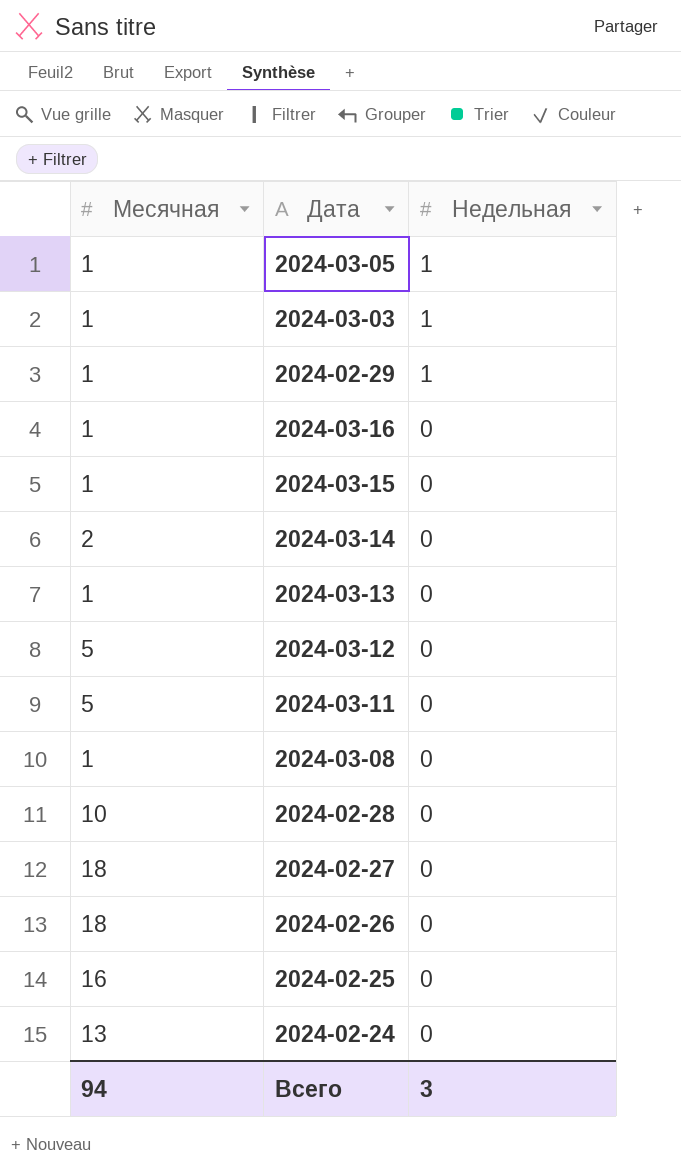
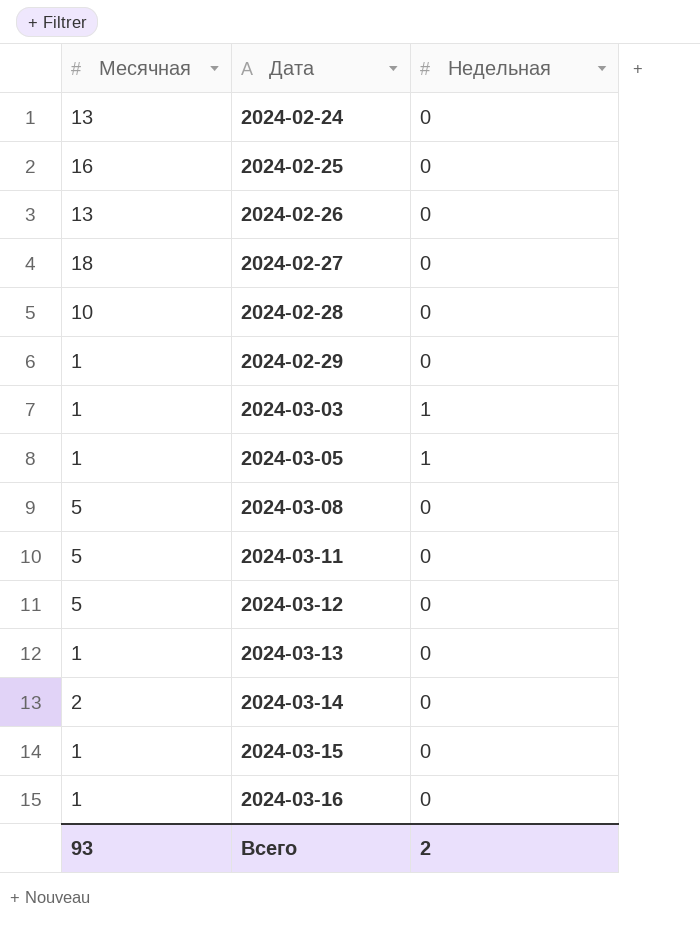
row order: Недельная descending -> Дата ascending
2024-02-26 | Месячная: 18 -> 13
2024-02-29 | Недельная: 1 -> 0
2024-03-08 | Месячная: 1 -> 5
Всего | Месячная: 94 -> 93
Всего | Недельная: 3 -> 2

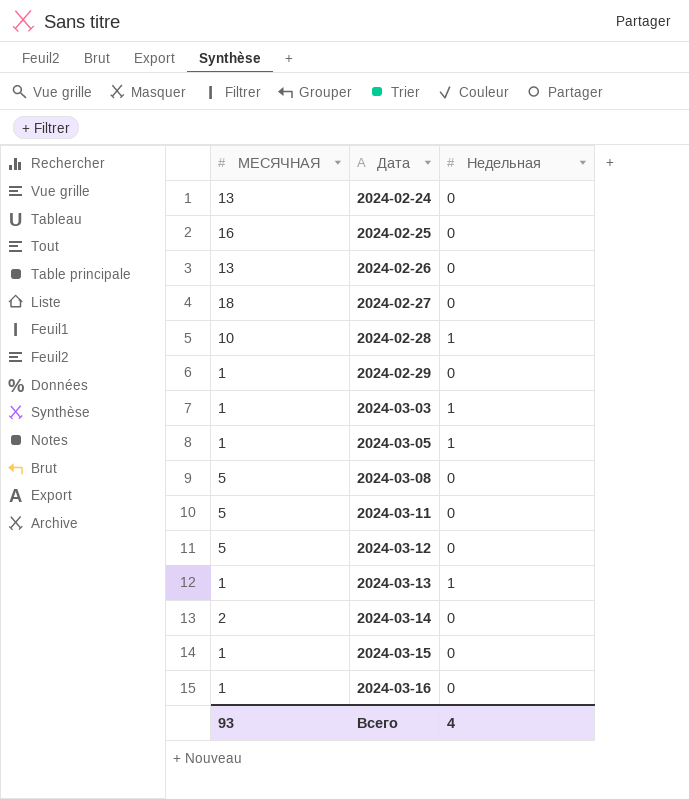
column name: Месячная -> МЕСЯЧНАЯ
2024-02-28 | Недельная: 0 -> 1
2024-03-13 | Недельная: 0 -> 1
Всего | Недельная: 2 -> 4

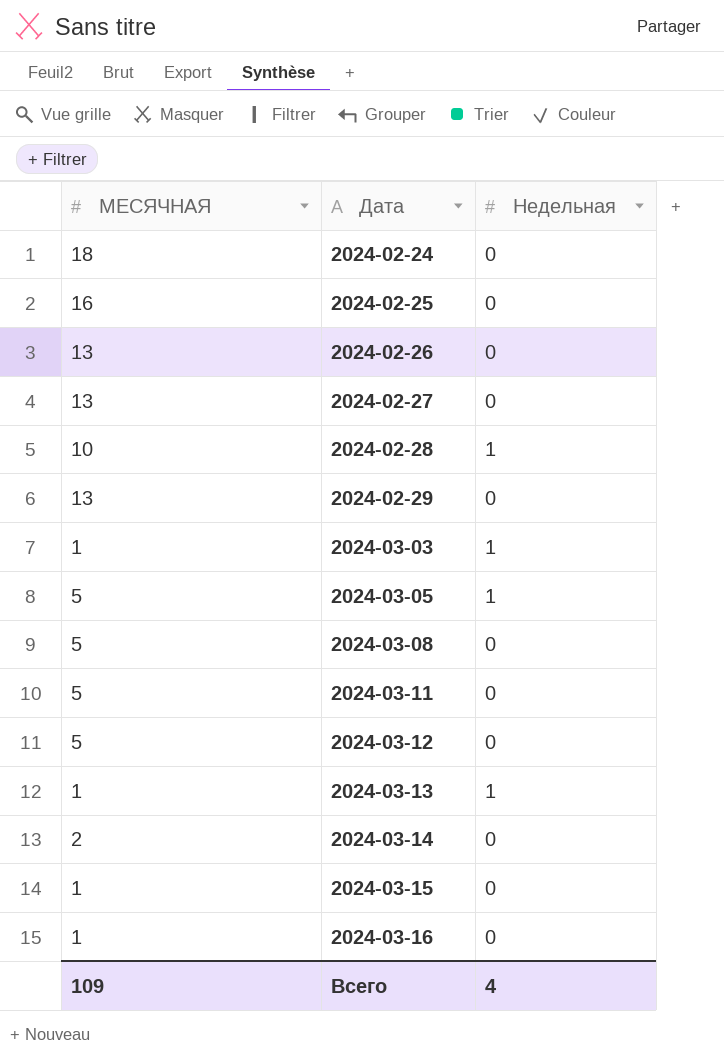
2024-02-24 | МЕСЯЧНАЯ: 13 -> 18
2024-02-27 | МЕСЯЧНАЯ: 18 -> 13
2024-02-29 | МЕСЯЧНАЯ: 1 -> 13
2024-03-05 | МЕСЯЧНАЯ: 1 -> 5
Всего | МЕСЯЧНАЯ: 93 -> 109

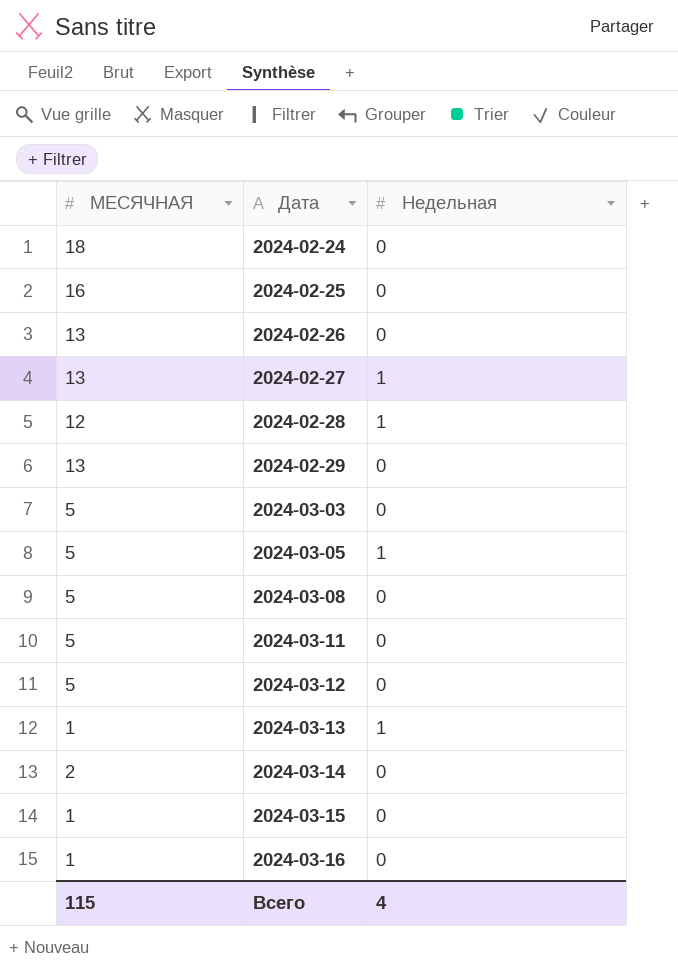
2024-02-27 | Недельная: 0 -> 1
2024-02-28 | МЕСЯЧНАЯ: 10 -> 12
2024-03-03 | МЕСЯЧНАЯ: 1 -> 5
2024-03-03 | Недельная: 1 -> 0
Всего | МЕСЯЧНАЯ: 109 -> 115

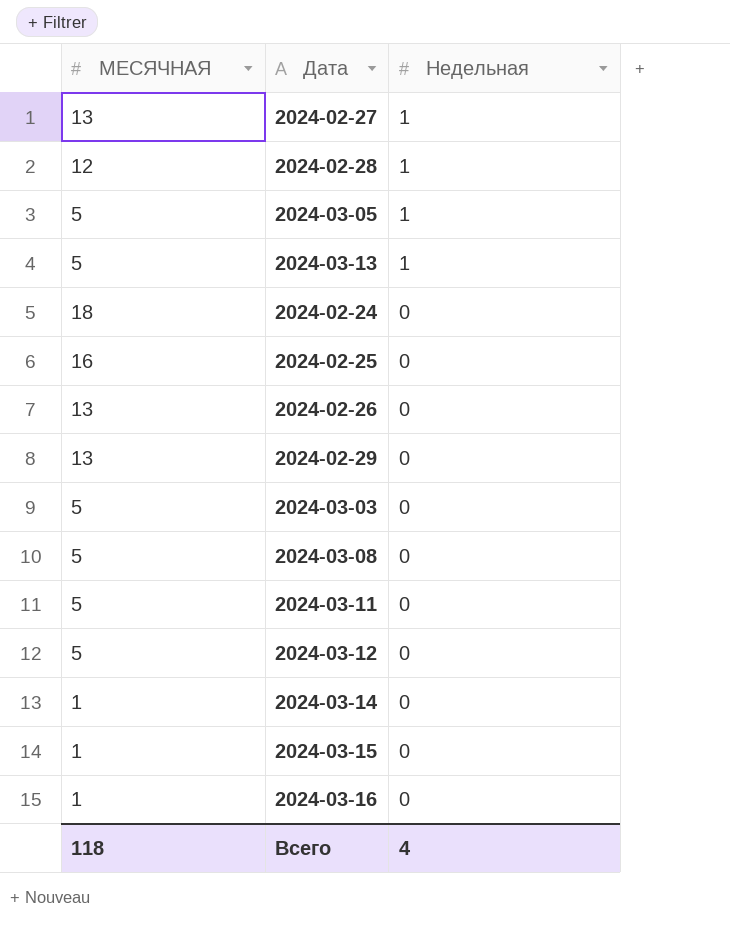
row order: Дата ascending -> Недельная descending
2024-03-13 | МЕСЯЧНАЯ: 1 -> 5
2024-03-14 | МЕСЯЧНАЯ: 2 -> 1
Всего | МЕСЯЧНАЯ: 115 -> 118

